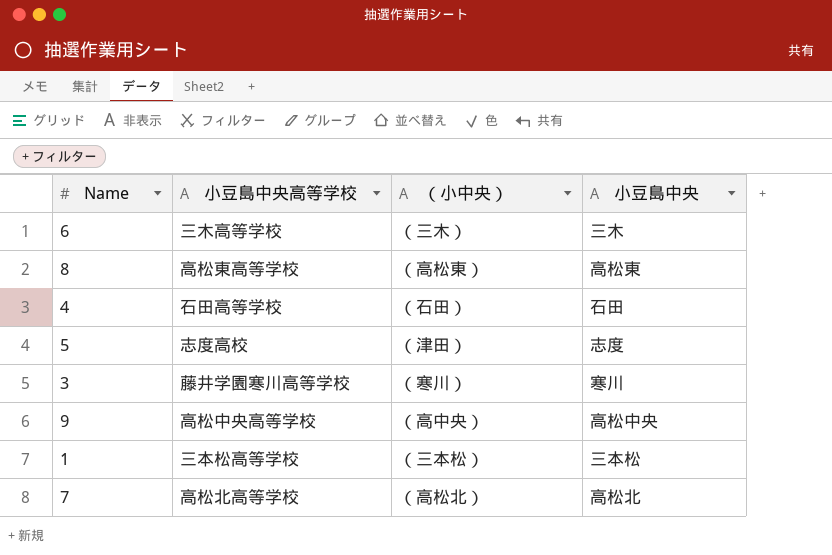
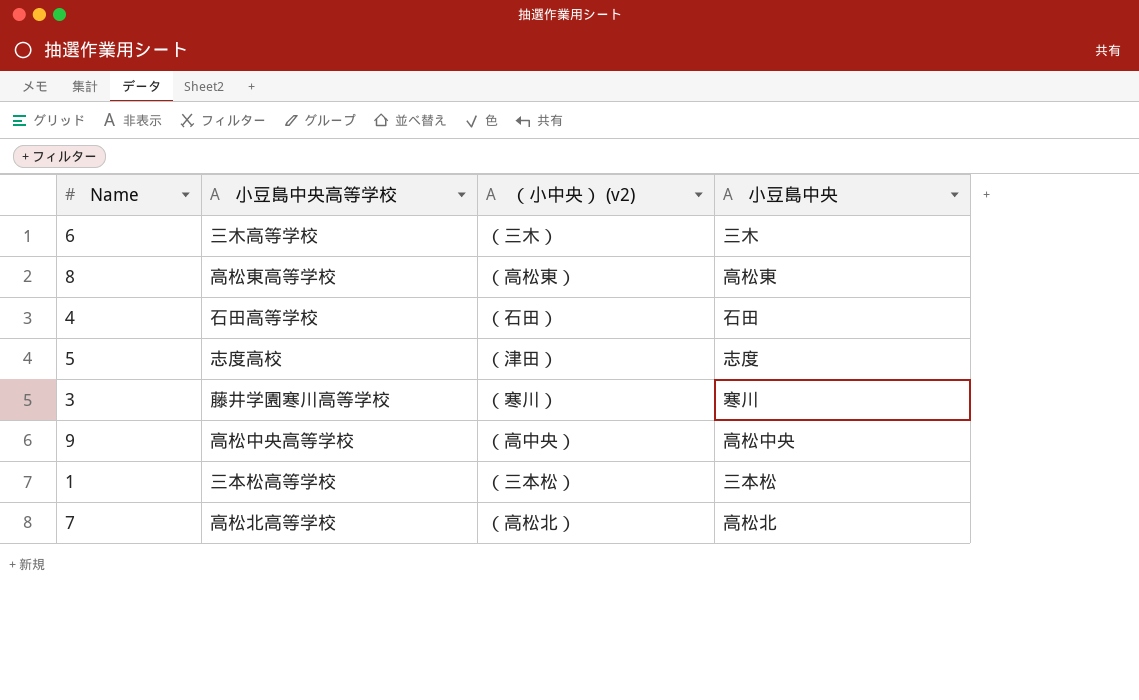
column name: （小中央） -> （小中央） (v2)

